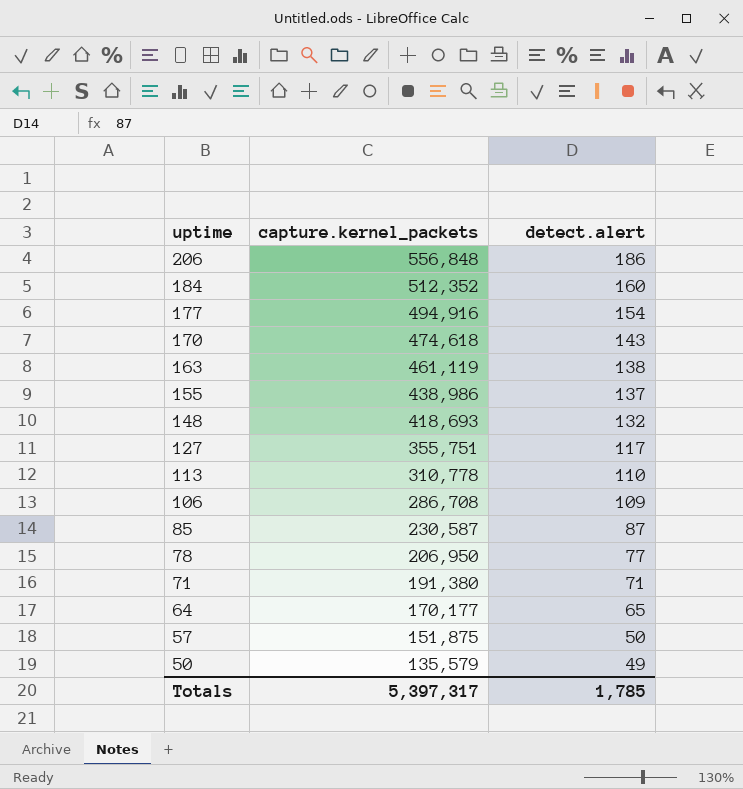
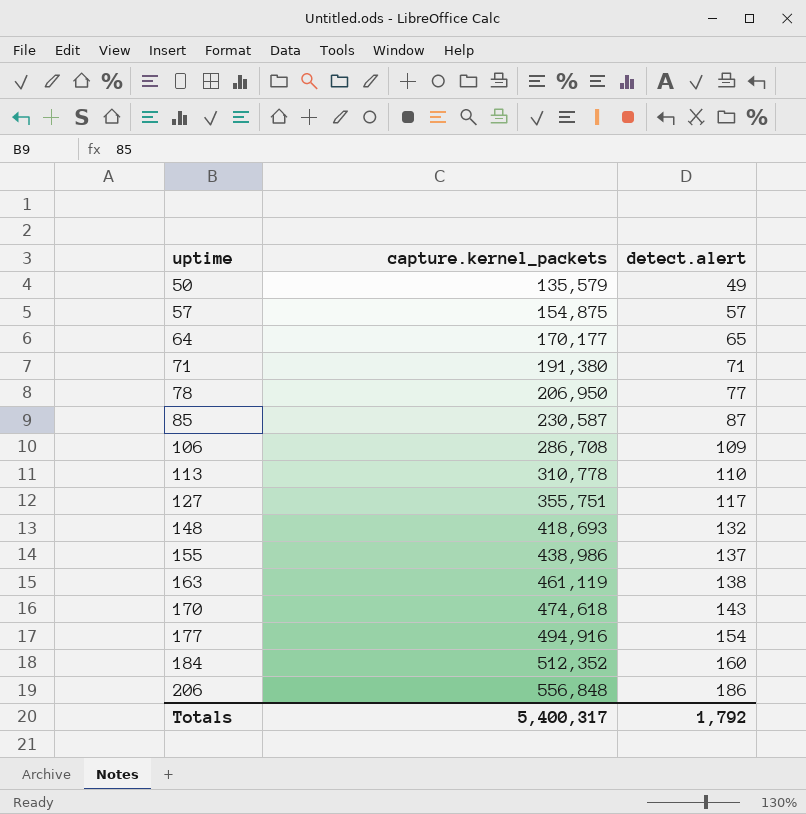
row order: uptime descending -> uptime ascending
57 | capture.kernel_packets: 151,875 -> 154,875
57 | detect.alert: 50 -> 57
Totals | capture.kernel_packets: 5,397,317 -> 5,400,317
Totals | detect.alert: 1,785 -> 1,792

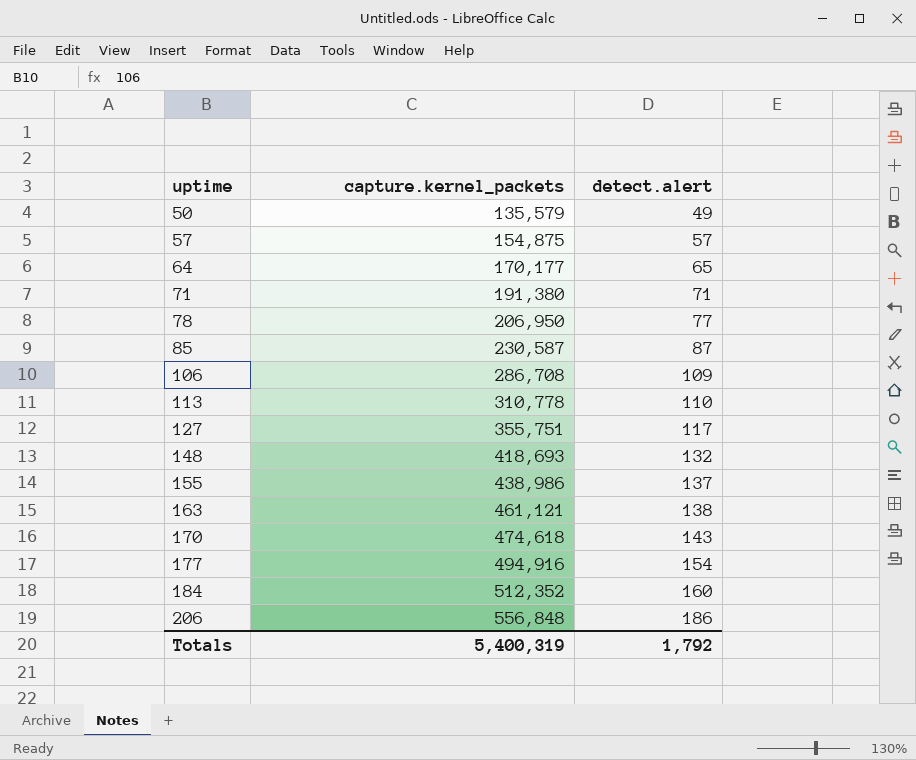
163 | capture.kernel_packets: 461,119 -> 461,121
Totals | capture.kernel_packets: 5,400,317 -> 5,400,319

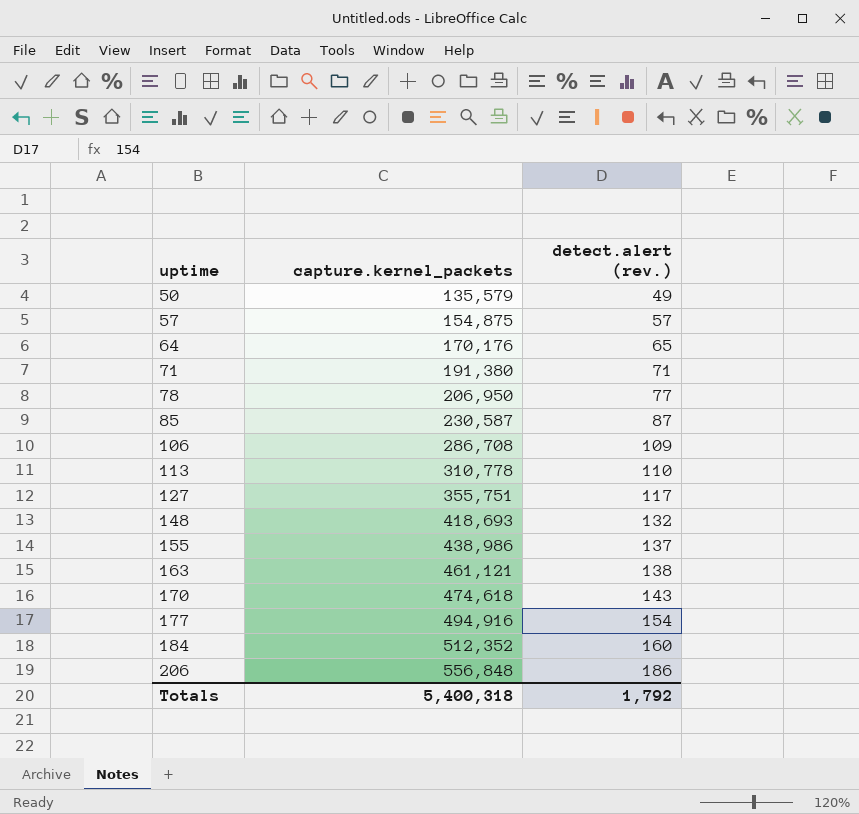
column name: detect.alert -> detect.alert (rev.)
64 | capture.kernel_packets: 170,177 -> 170,176
Totals | capture.kernel_packets: 5,400,319 -> 5,400,318

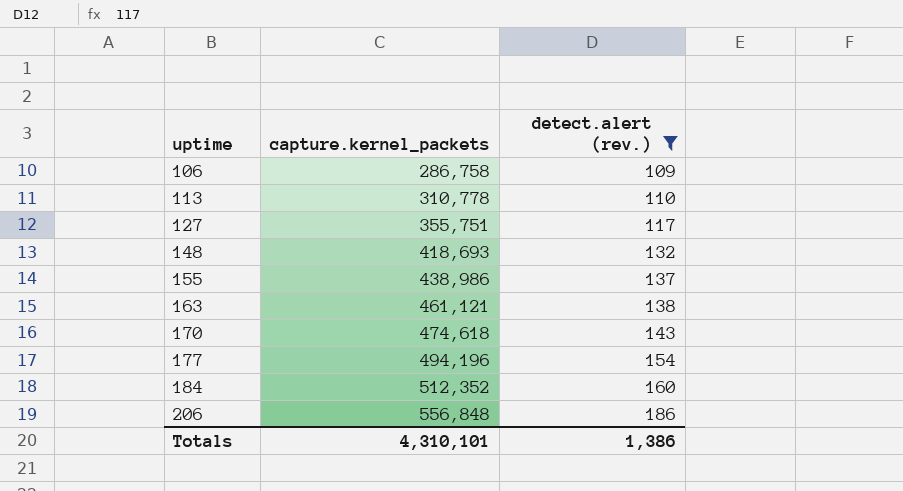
filter: none -> detect.alert (rev.) >= 109
106 | capture.kernel_packets: 286,708 -> 286,758
177 | capture.kernel_packets: 494,916 -> 494,196
Totals | capture.kernel_packets: 5,400,318 -> 4,310,101
Totals | detect.alert (rev.): 1,792 -> 1,386

